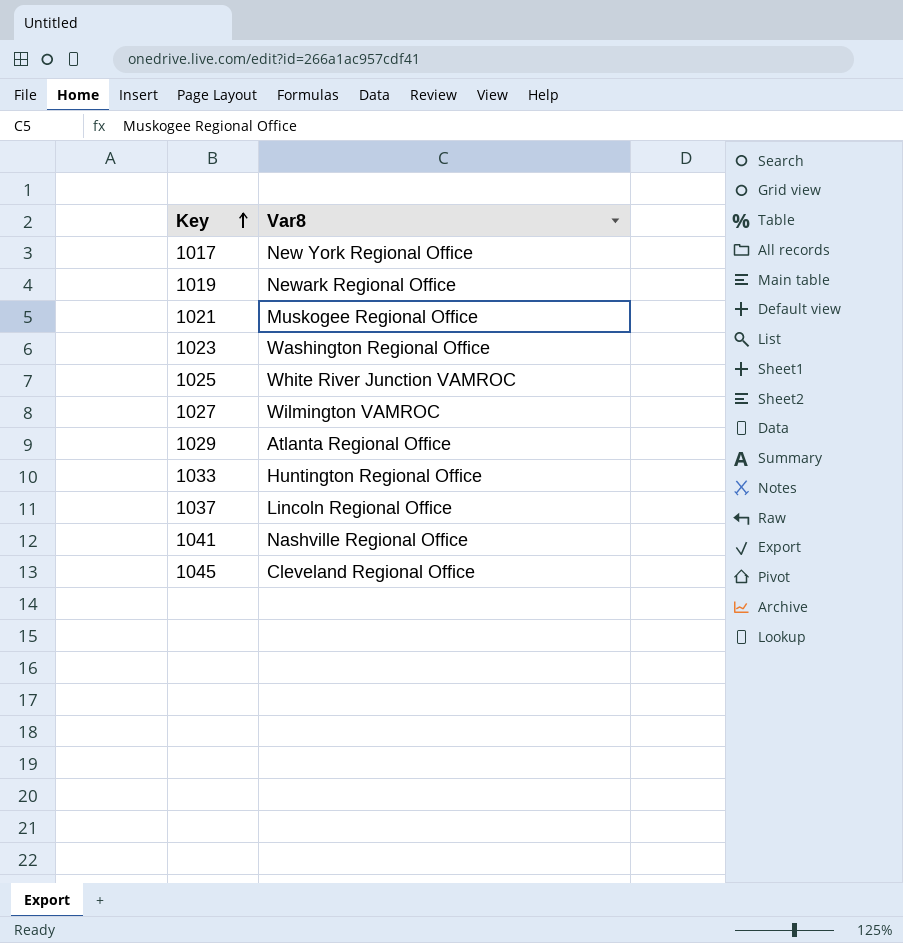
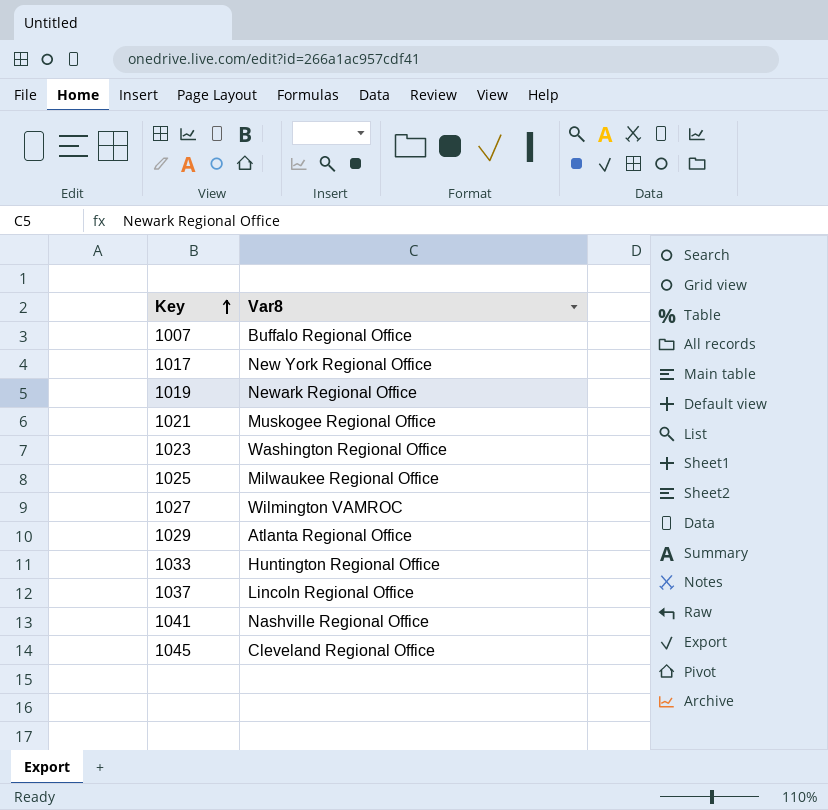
row 1007: none -> Buffalo Regional Office
1025 | Var8: White River Junction VAMROC -> Milwaukee Regional Office

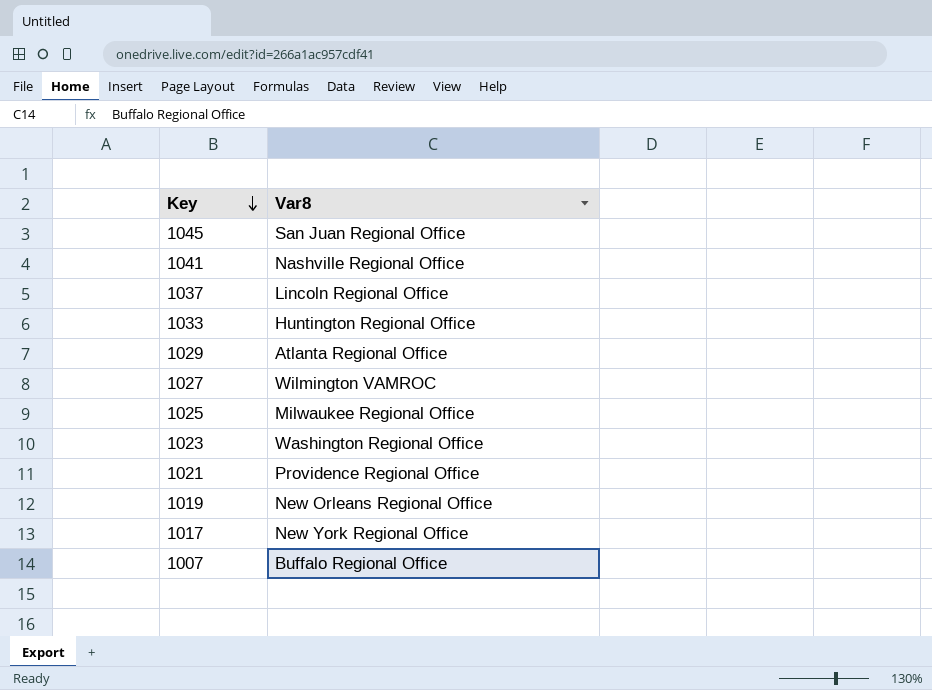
row order: Key ascending -> Key descending
1045 | Var8: Cleveland Regional Office -> San Juan Regional Office
1021 | Var8: Muskogee Regional Office -> Providence Regional Office
1019 | Var8: Newark Regional Office -> New Orleans Regional Office

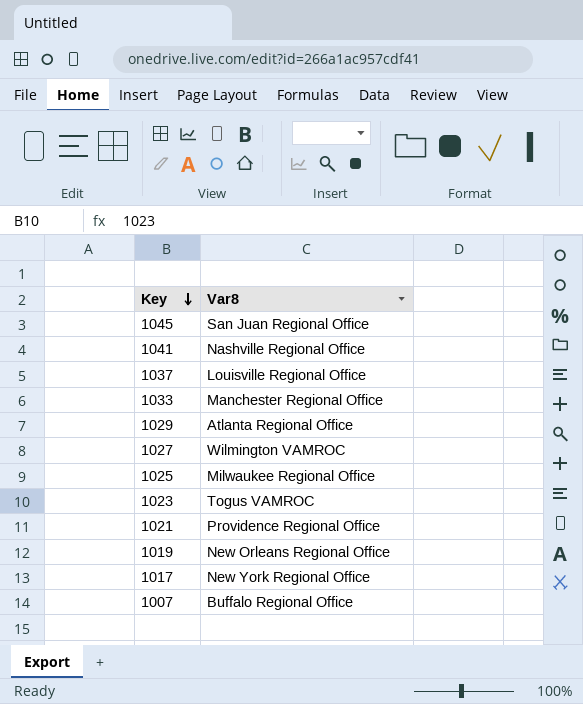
1037 | Var8: Lincoln Regional Office -> Louisville Regional Office
1033 | Var8: Huntington Regional Office -> Manchester Regional Office
1023 | Var8: Washington Regional Office -> Togus VAMROC

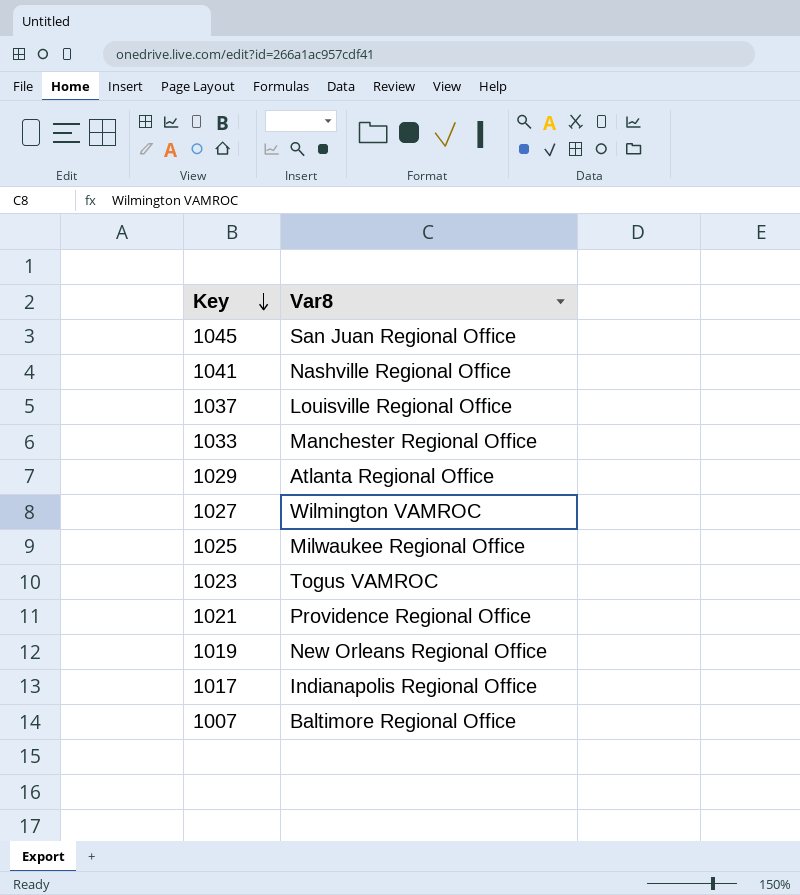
1017 | Var8: New York Regional Office -> Indianapolis Regional Office
1007 | Var8: Buffalo Regional Office -> Baltimore Regional Office

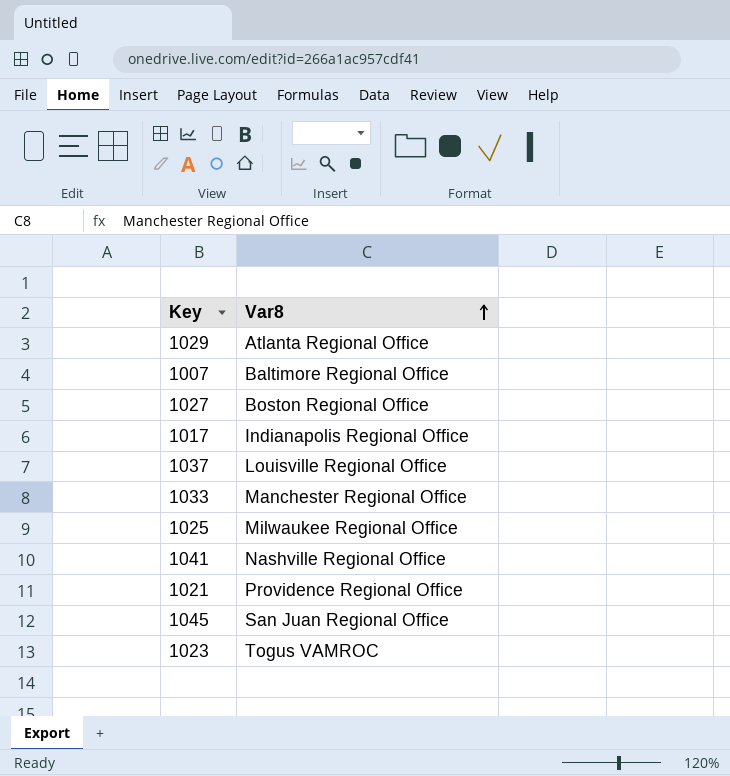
row order: Key descending -> Var8 ascending
row 1019: New Orleans Regional Office -> none
1027 | Var8: Wilmington VAMROC -> Boston Regional Office

